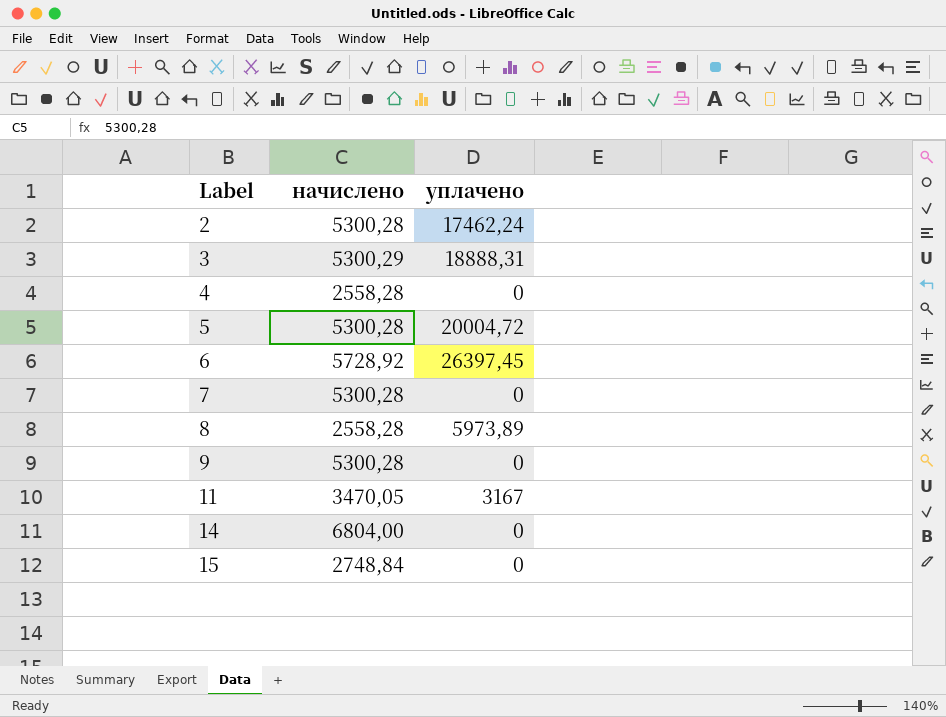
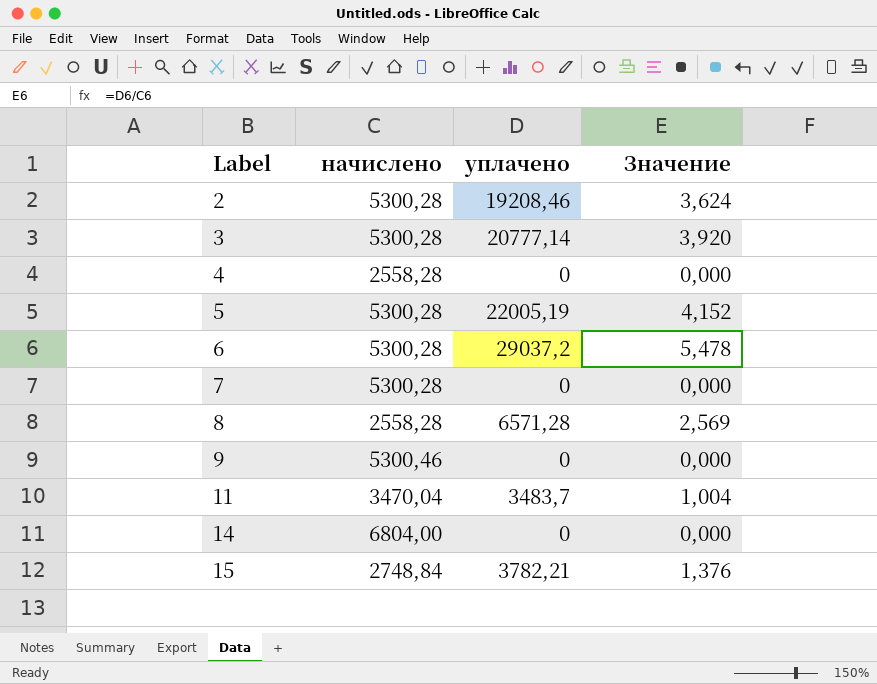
column Значение | formula: none -> [уплачено] / [начислено]
2 | уплачено: 17462,24 -> 19208,46
3 | начислено: 5300,29 -> 5300,28
3 | уплачено: 18888,31 -> 20777,14
5 | уплачено: 20004,72 -> 22005,19
6 | начислено: 5728,92 -> 5300,28
6 | уплачено: 26397,45 -> 29037,2
8 | уплачено: 5973,89 -> 6571,28
9 | начислено: 5300,28 -> 5300,46
11 | начислено: 3470,05 -> 3470,04
11 | уплачено: 3167 -> 3483,7
15 | уплачено: 0 -> 3782,21

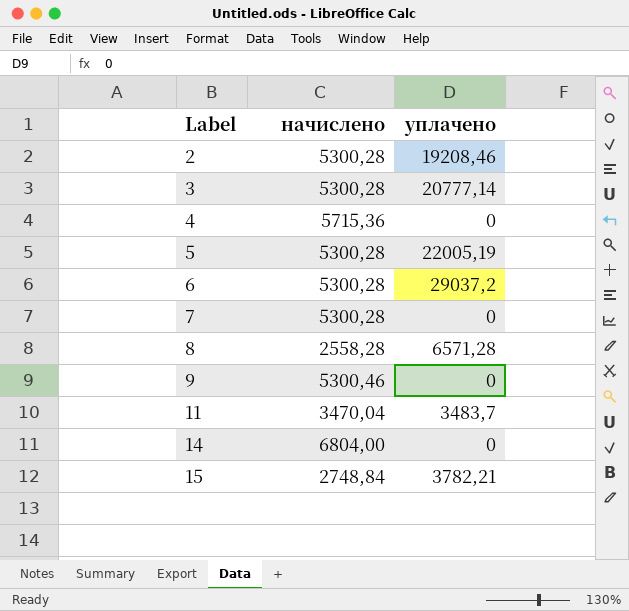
column Значение | formula: [уплачено] / [начислено] -> none
4 | начислено: 2558,28 -> 5715,36

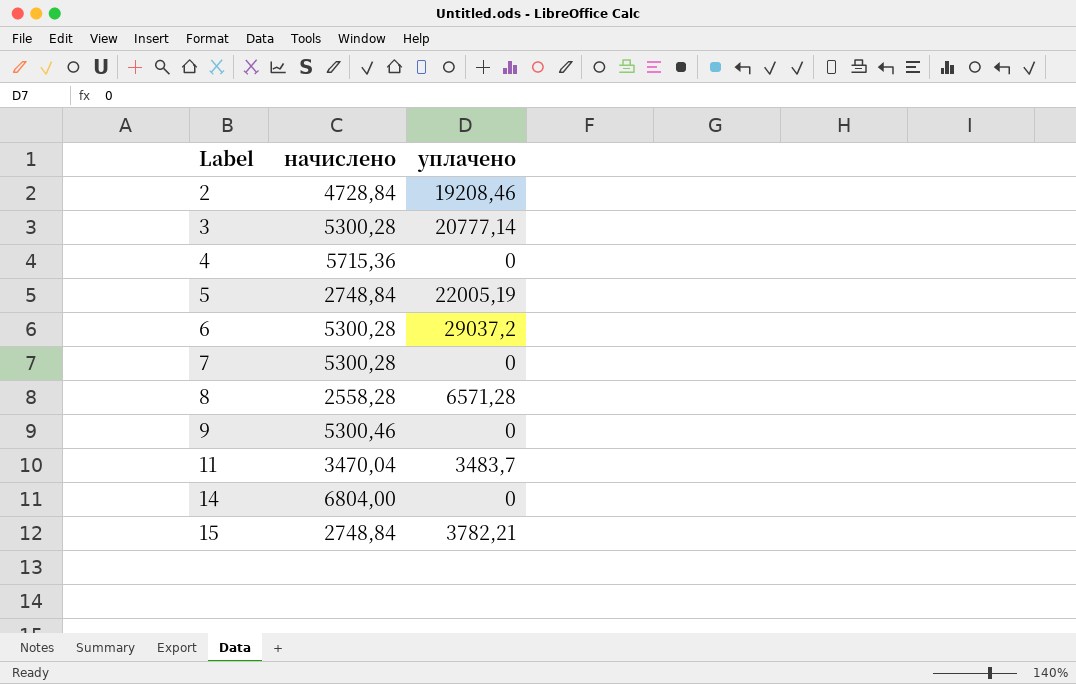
2 | начислено: 5300,28 -> 4728,84
5 | начислено: 5300,28 -> 2748,84

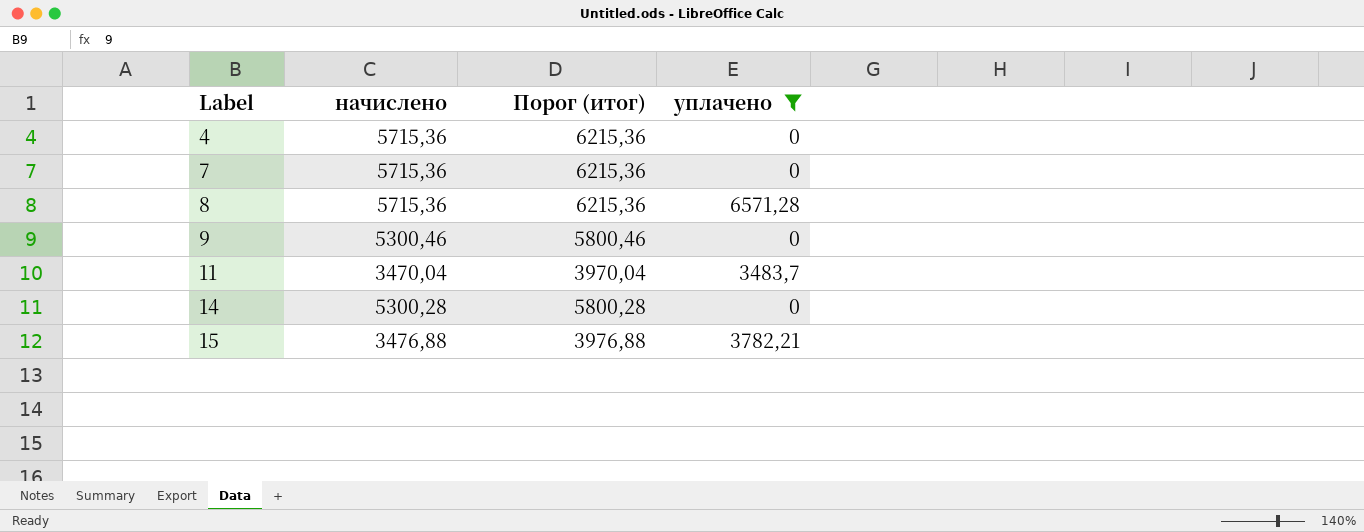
filter: none -> уплачено <= 6571,28
column Порог (итог) | formula: none -> [начислено] + 500
7 | начислено: 5300,28 -> 5715,36
8 | начислено: 2558,28 -> 5715,36
14 | начислено: 6804,00 -> 5300,28
15 | начислено: 2748,84 -> 3476,88

